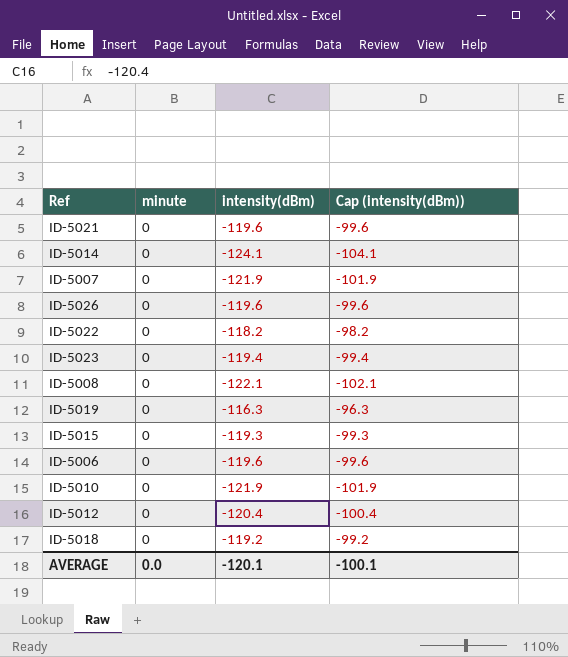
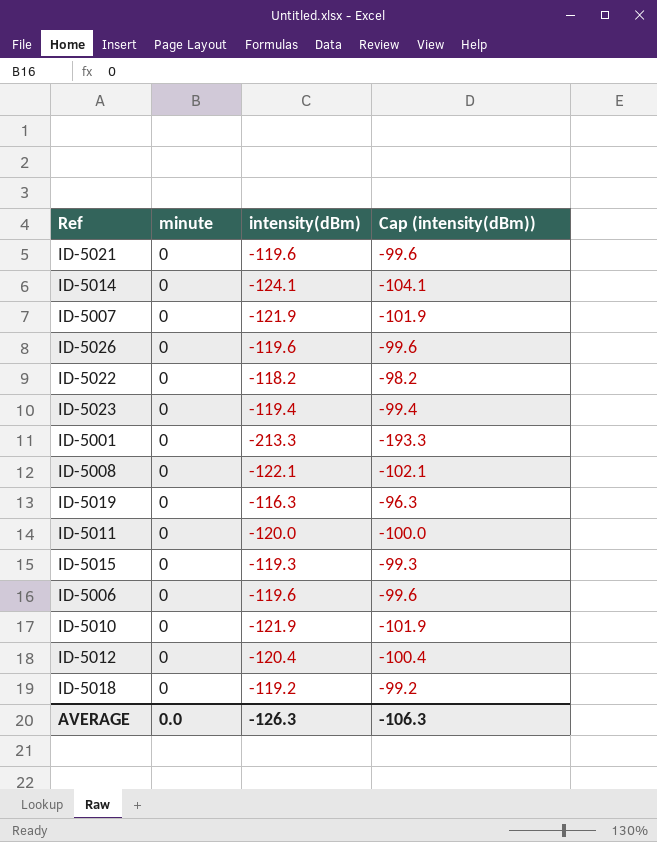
row ID-5001: none -> 0 | -213.3 | -193.3
row ID-5011: none -> 0 | -120.0 | -100.0
AVERAGE | intensity(dBm): -120.1 -> -126.3
AVERAGE | Cap (intensity(dBm)): -100.1 -> -106.3

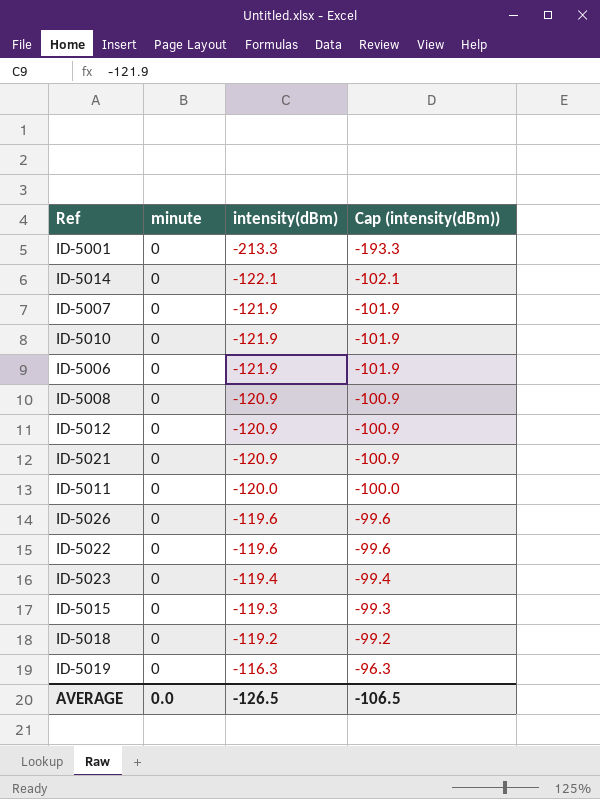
row order: none -> intensity(dBm) ascending
ID-5014 | intensity(dBm): -124.1 -> -122.1
ID-5014 | Cap (intensity(dBm)): -104.1 -> -102.1
ID-5006 | intensity(dBm): -119.6 -> -121.9
ID-5006 | Cap (intensity(dBm)): -99.6 -> -101.9
ID-5008 | intensity(dBm): -122.1 -> -120.9
ID-5008 | Cap (intensity(dBm)): -102.1 -> -100.9
ID-5012 | intensity(dBm): -120.4 -> -120.9
ID-5012 | Cap (intensity(dBm)): -100.4 -> -100.9
ID-5021 | intensity(dBm): -119.6 -> -120.9
ID-5021 | Cap (intensity(dBm)): -99.6 -> -100.9
ID-5022 | intensity(dBm): -118.2 -> -119.6
ID-5022 | Cap (intensity(dBm)): -98.2 -> -99.6
AVERAGE | intensity(dBm): -126.3 -> -126.5
AVERAGE | Cap (intensity(dBm)): -106.3 -> -106.5

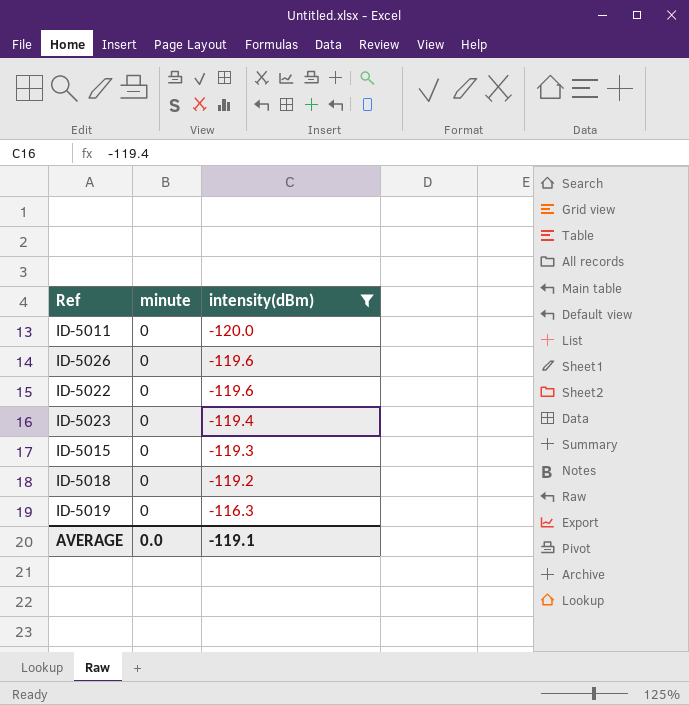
filter: none -> intensity(dBm) >= -120.0
column Cap (intensity(dBm)) | formula: [intensity(dBm)] + 20 -> none
AVERAGE | intensity(dBm): -126.5 -> -119.1

